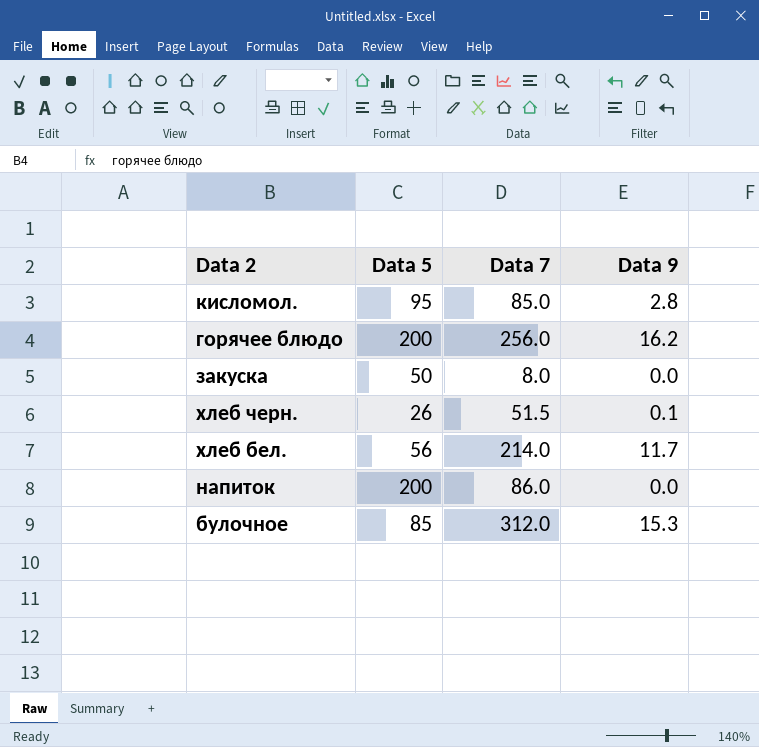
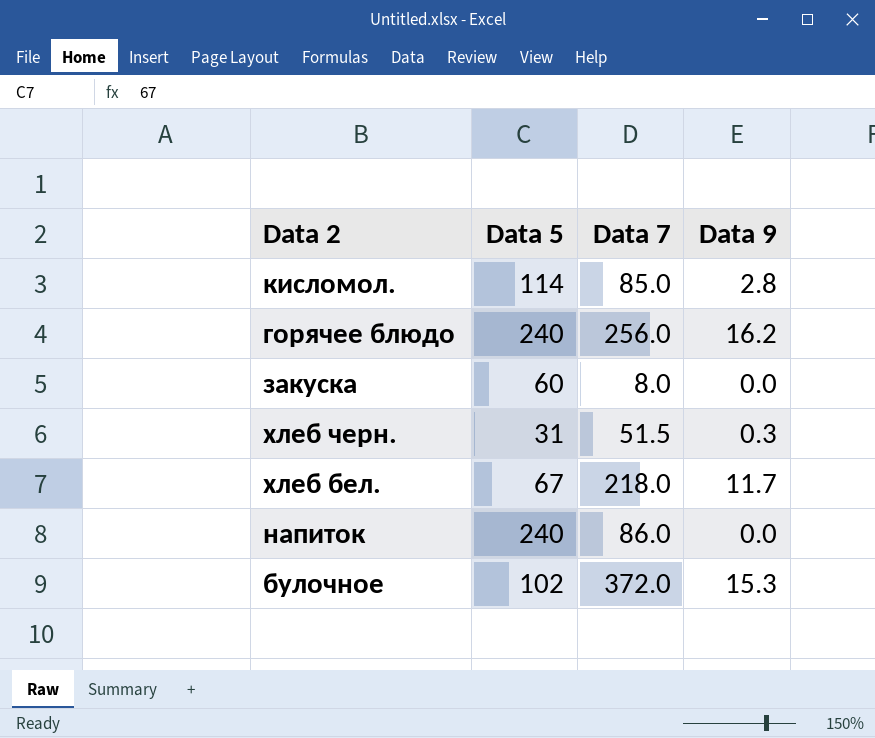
кисломол. | Data 5: 95 -> 114
горячее блюдо | Data 5: 200 -> 240
закуска | Data 5: 50 -> 60
хлеб черн. | Data 5: 26 -> 31
хлеб черн. | Data 9: 0.1 -> 0.3
хлеб бел. | Data 5: 56 -> 67
хлеб бел. | Data 7: 214.0 -> 218.0
напиток | Data 5: 200 -> 240
булочное | Data 5: 85 -> 102
булочное | Data 7: 312.0 -> 372.0

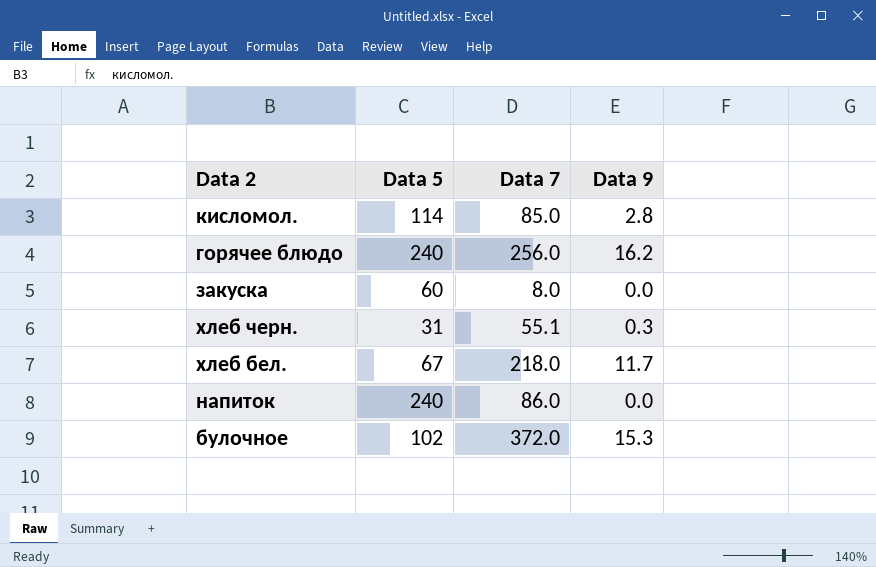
хлеб черн. | Data 7: 51.5 -> 55.1

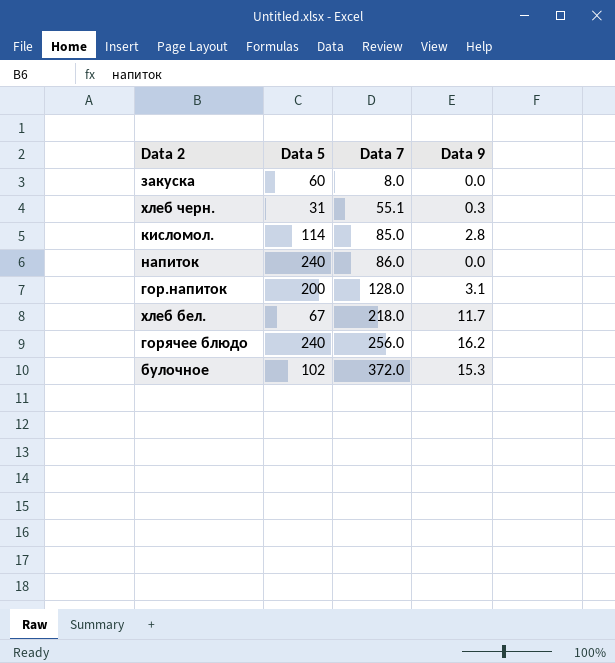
row order: none -> Data 7 ascending
row гор.напиток: none -> 200 | 128.0 | 3.1

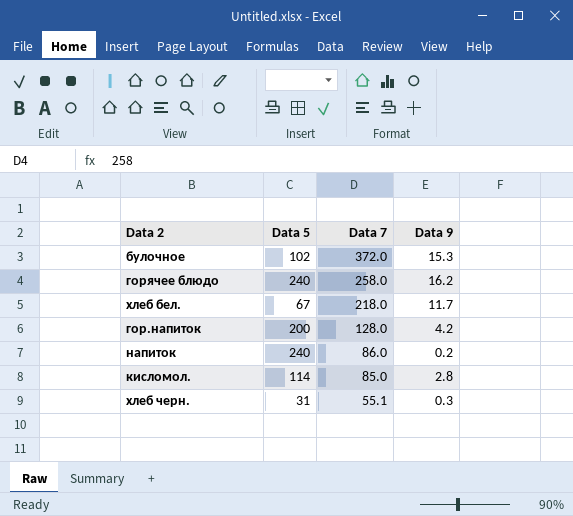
row order: Data 7 ascending -> Data 7 descending
row закуска: 60 | 8.0 | 0.0 -> none
горячее блюдо | Data 7: 256.0 -> 258.0
гор.напиток | Data 9: 3.1 -> 4.2
напиток | Data 9: 0.0 -> 0.2

